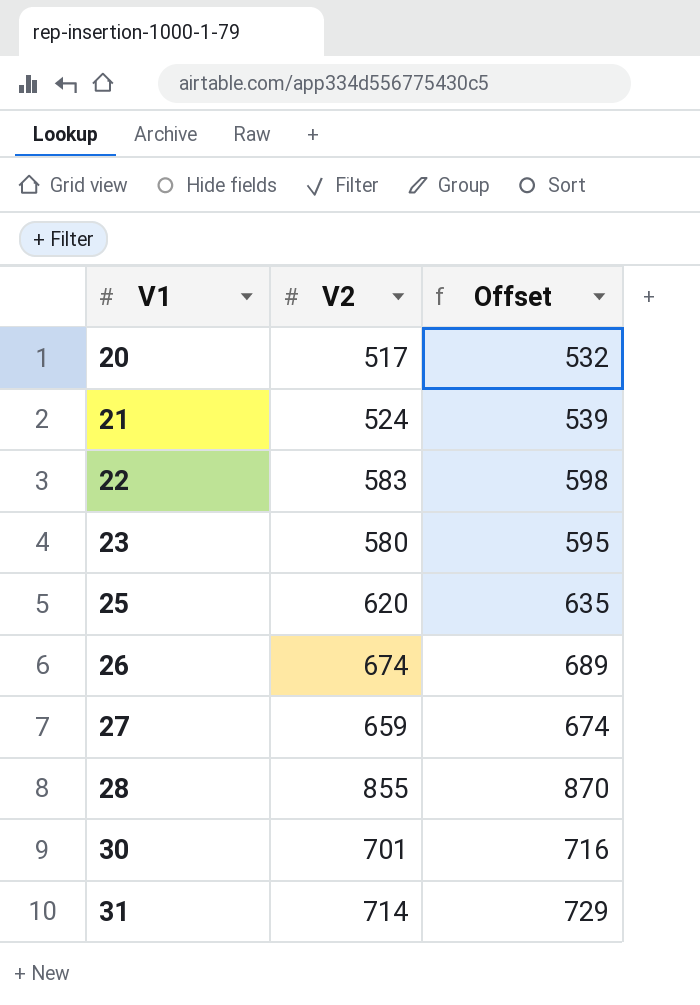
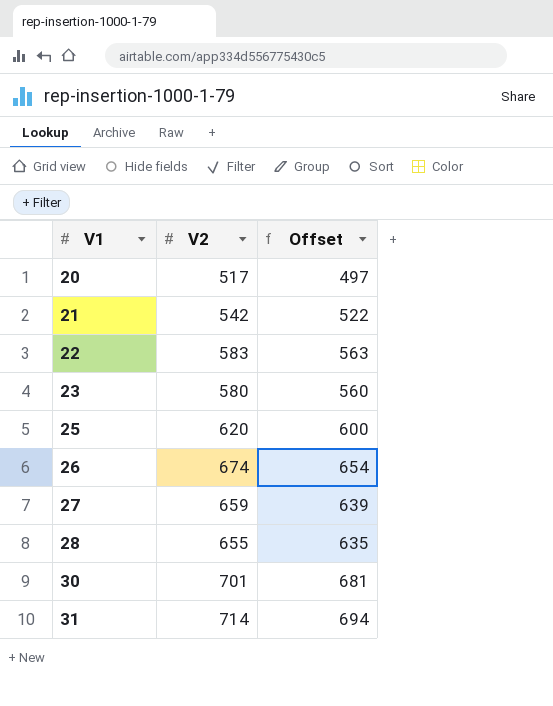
column Offset | formula: [V2] + 15 -> [V2] - 20
21 | V2: 524 -> 542
28 | V2: 855 -> 655

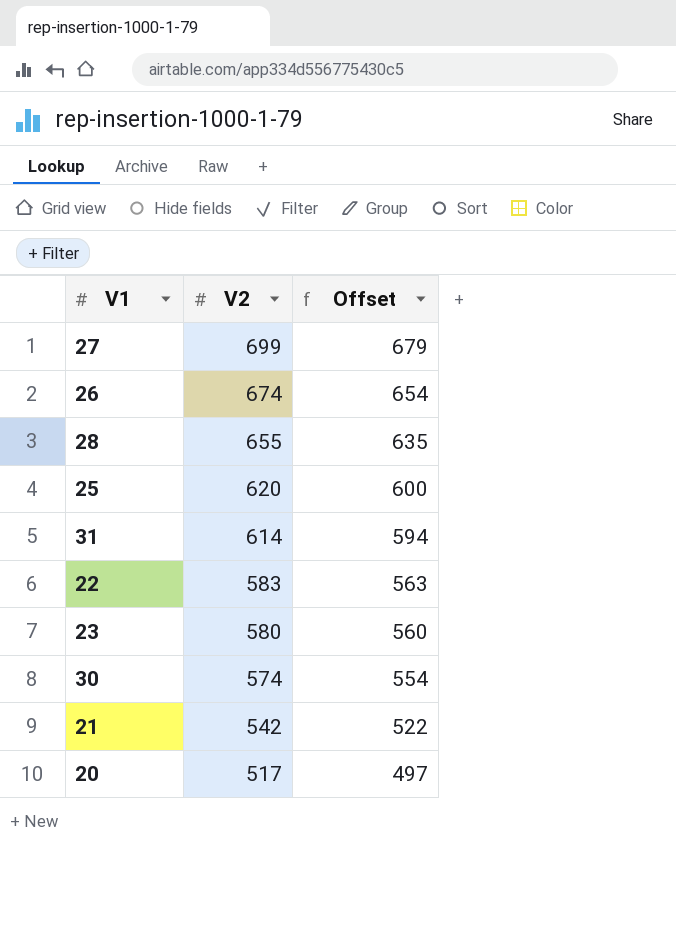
row order: V1 ascending -> V2 descending
27 | V2: 659 -> 699
27 | Offset: 639 -> 679
31 | V2: 714 -> 614
31 | Offset: 694 -> 594
30 | V2: 701 -> 574
30 | Offset: 681 -> 554

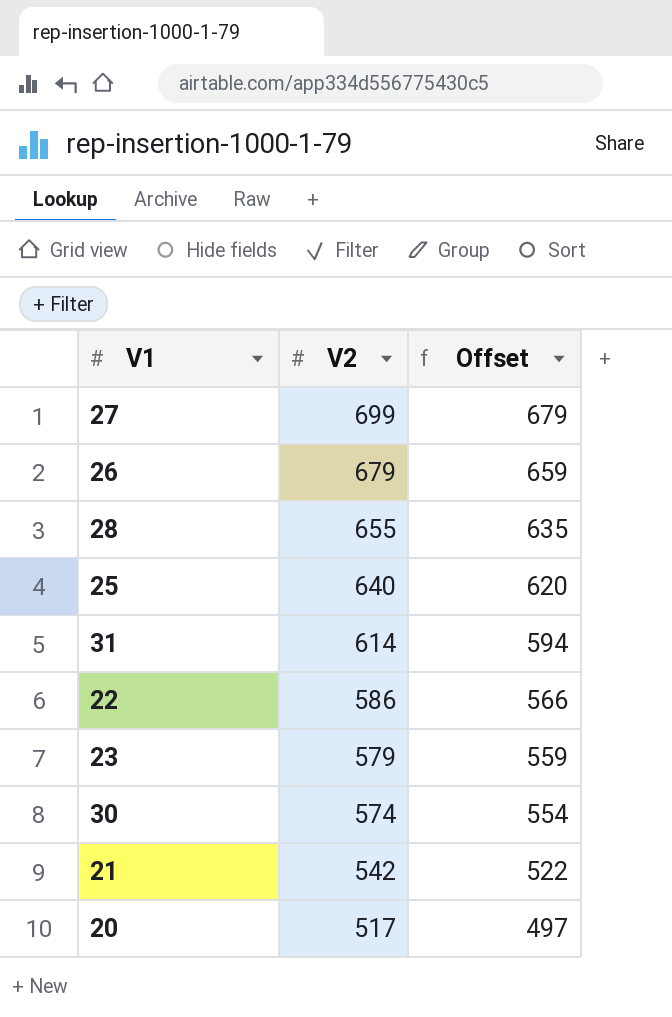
26 | V2: 674 -> 679
26 | Offset: 654 -> 659
25 | V2: 620 -> 640
25 | Offset: 600 -> 620
22 | V2: 583 -> 586
22 | Offset: 563 -> 566
23 | V2: 580 -> 579
23 | Offset: 560 -> 559

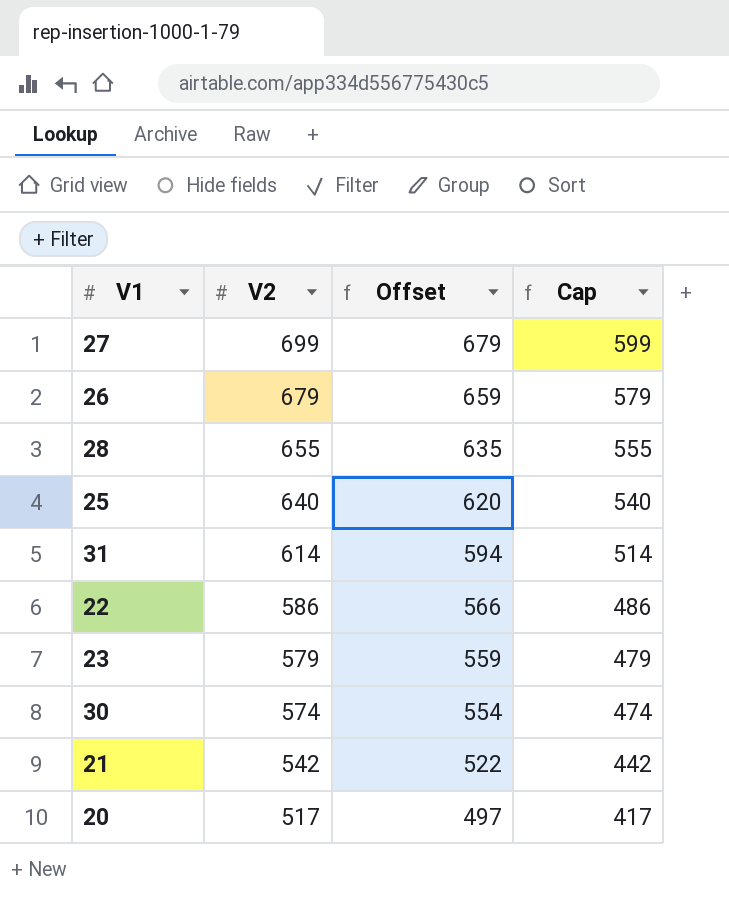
column Cap | formula: none -> [V2] - 100

